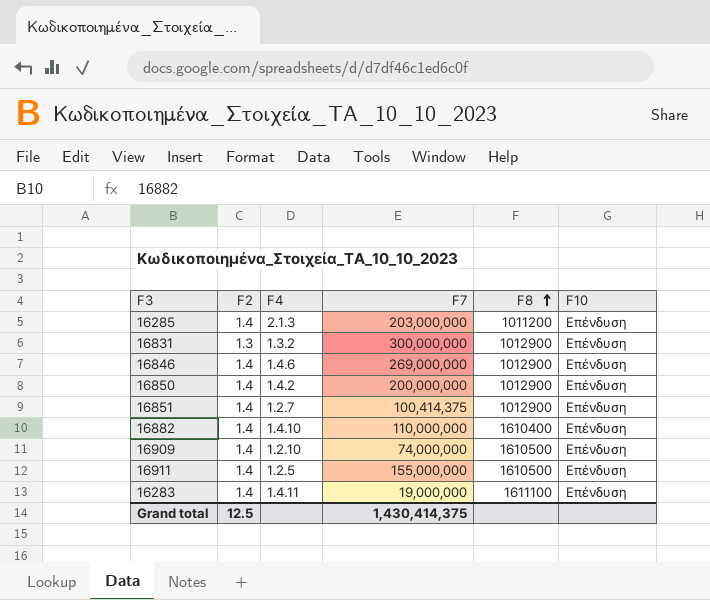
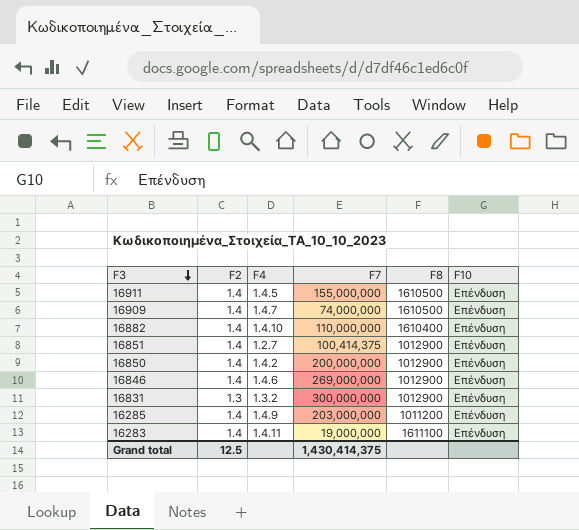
row order: F8 ascending -> F3 descending
16911 | F4: 1.2.5 -> 1.4.5
16909 | F4: 1.2.10 -> 1.4.7
16285 | F4: 2.1.3 -> 1.4.9

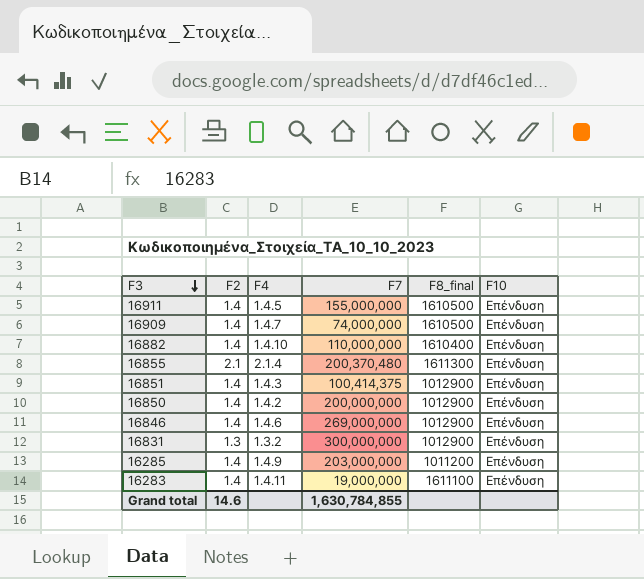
column name: F8 -> F8_final
row 16855: none -> 2.1 | 2.1.4 | 200,370,480 | 1611300 | Επένδυση
16851 | F4: 1.2.7 -> 1.4.3
Grand total | F2: 12.5 -> 14.6
Grand total | F7: 1,430,414,375 -> 1,630,784,855

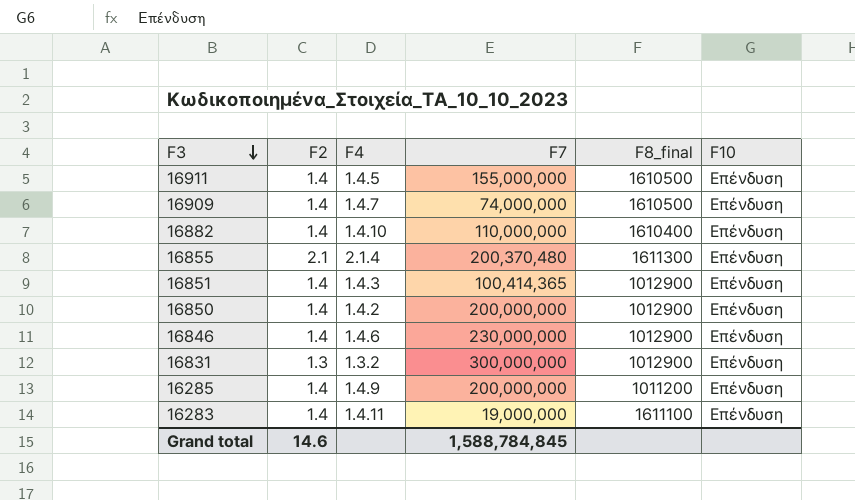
16851 | F7: 100,414,375 -> 100,414,365
16846 | F7: 269,000,000 -> 230,000,000
16285 | F7: 203,000,000 -> 200,000,000
Grand total | F7: 1,630,784,855 -> 1,588,784,845

